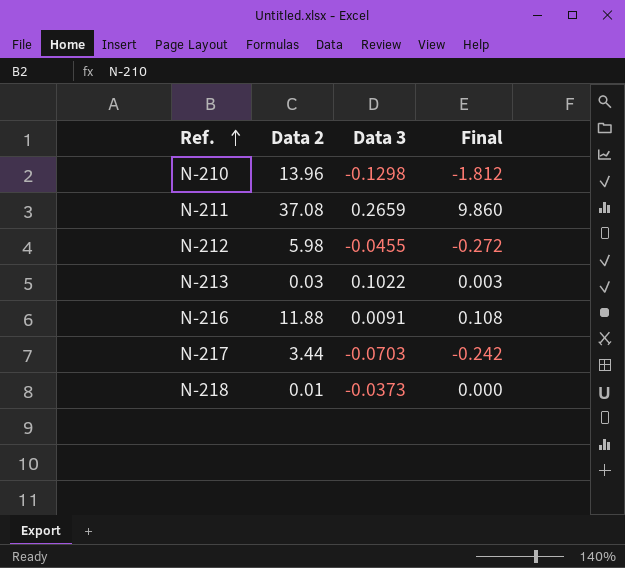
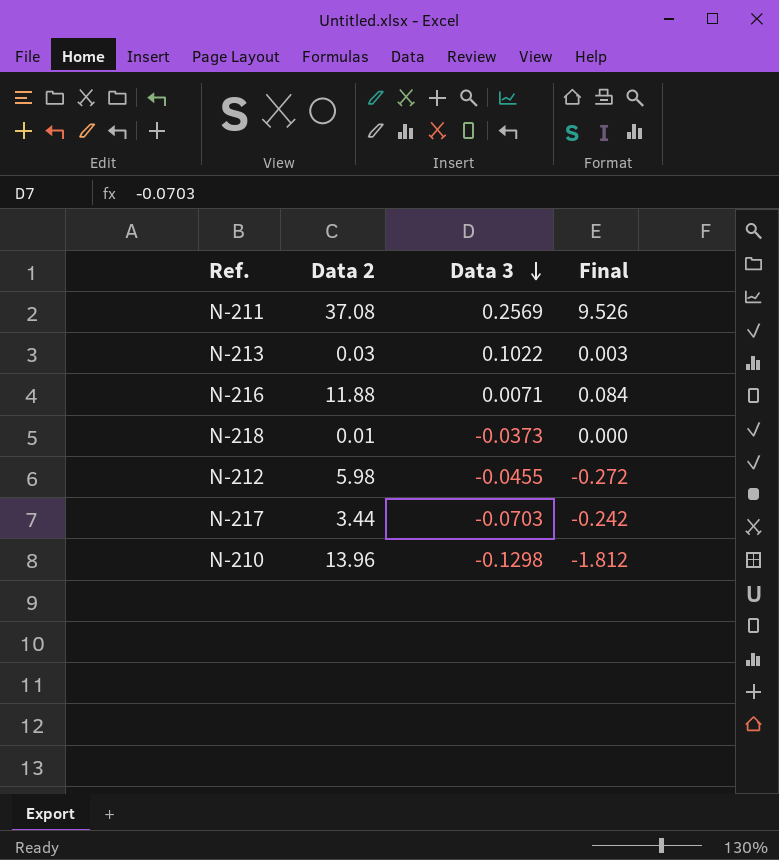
row order: Ref. ascending -> Data 3 descending
N-211 | Data 3: 0.2659 -> 0.2569
N-211 | Final: 9.860 -> 9.526
N-216 | Data 3: 0.0091 -> 0.0071
N-216 | Final: 0.108 -> 0.084

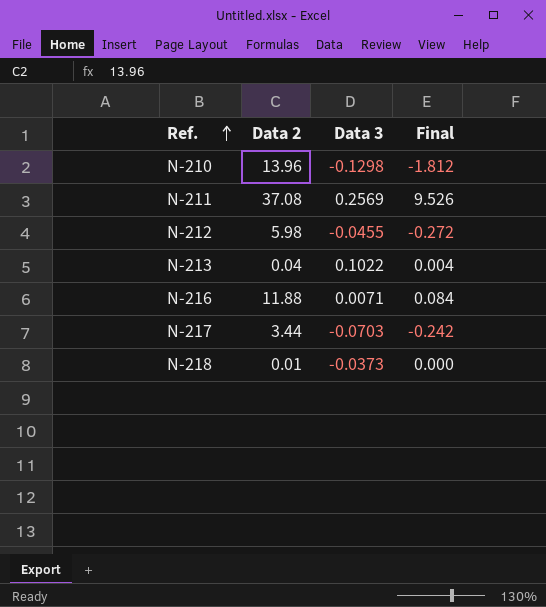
row order: Data 3 descending -> Ref. ascending
N-213 | Data 2: 0.03 -> 0.04
N-213 | Final: 0.003 -> 0.004

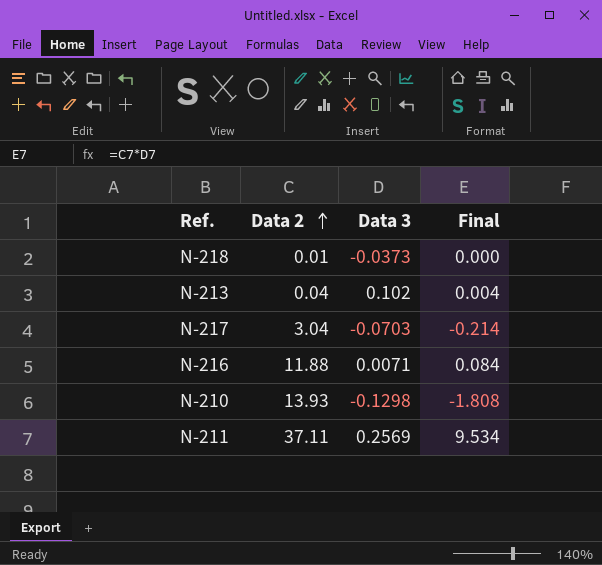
row order: Ref. ascending -> Data 2 ascending
row N-212: 5.98 | -0.0455 | -0.272 -> none
N-213 | Data 3: 0.1022 -> 0.102
N-217 | Data 2: 3.44 -> 3.04
N-217 | Final: -0.242 -> -0.214
N-210 | Data 2: 13.96 -> 13.93
N-210 | Final: -1.812 -> -1.808
N-211 | Data 2: 37.08 -> 37.11
N-211 | Final: 9.526 -> 9.534

